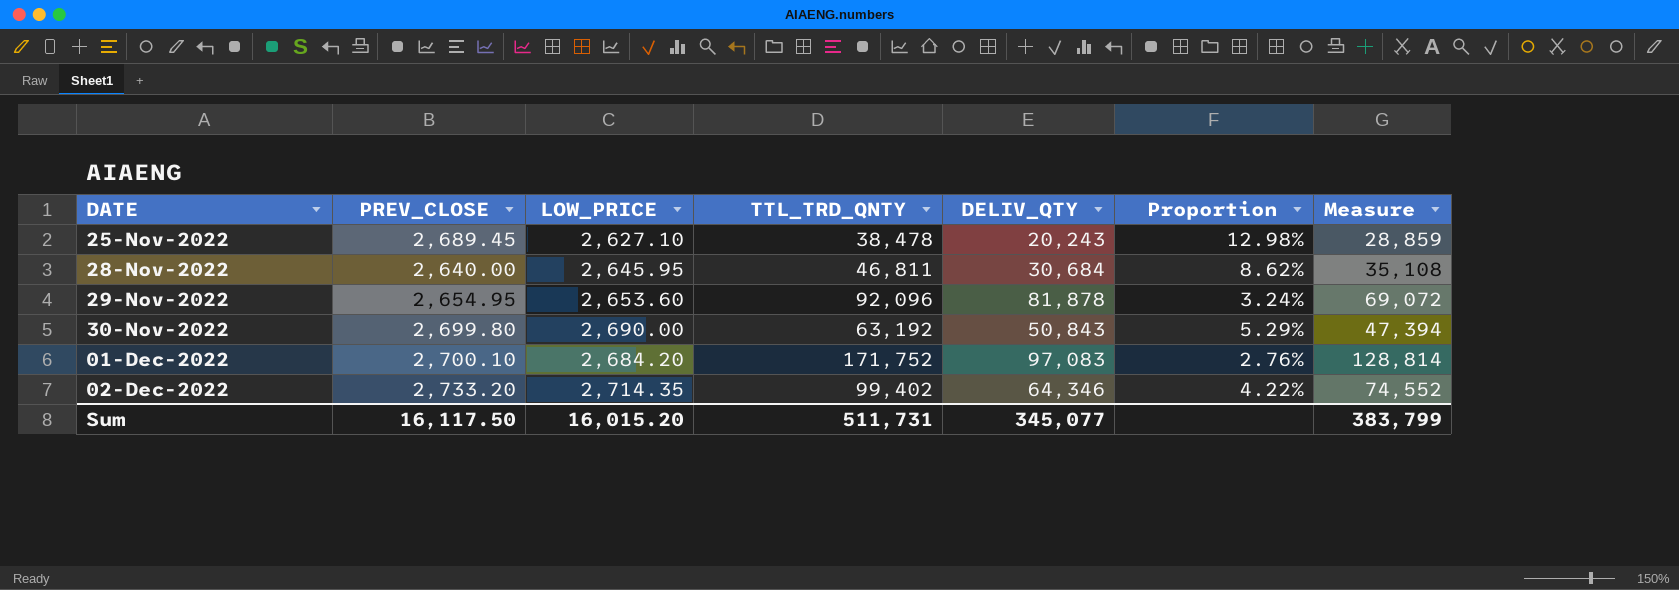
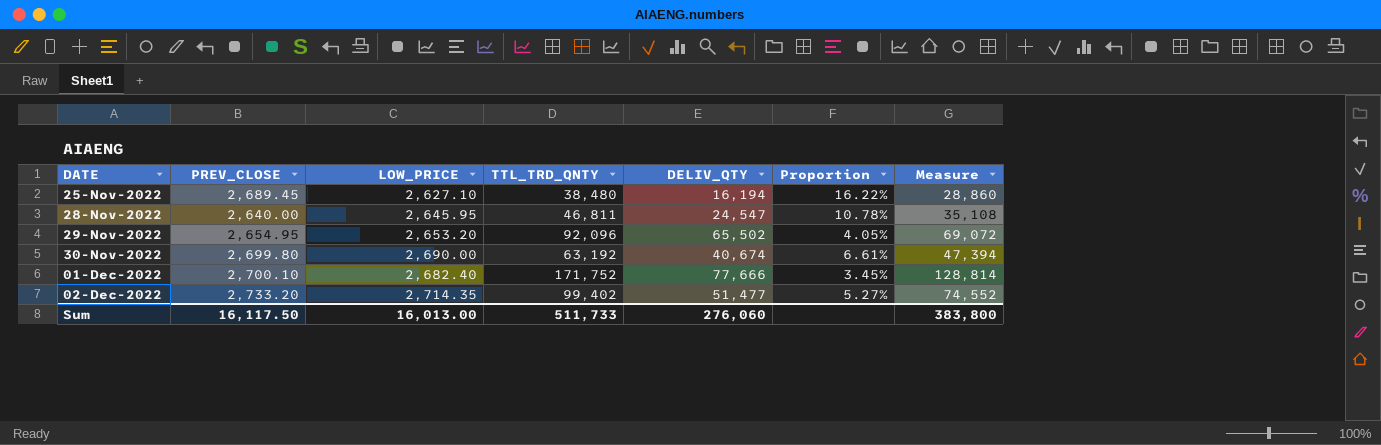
25-Nov-2022 | TTL_TRD_QNTY: 38,478 -> 38,480
25-Nov-2022 | DELIV_QTY: 20,243 -> 16,194
25-Nov-2022 | Proportion: 12.98% -> 16.22%
25-Nov-2022 | Measure: 28,859 -> 28,860
28-Nov-2022 | DELIV_QTY: 30,684 -> 24,547
28-Nov-2022 | Proportion: 8.62% -> 10.78%
29-Nov-2022 | LOW_PRICE: 2,653.60 -> 2,653.20
29-Nov-2022 | DELIV_QTY: 81,878 -> 65,502
29-Nov-2022 | Proportion: 3.24% -> 4.05%
30-Nov-2022 | DELIV_QTY: 50,843 -> 40,674
30-Nov-2022 | Proportion: 5.29% -> 6.61%
01-Dec-2022 | LOW_PRICE: 2,684.20 -> 2,682.40
01-Dec-2022 | DELIV_QTY: 97,083 -> 77,666
01-Dec-2022 | Proportion: 2.76% -> 3.45%
02-Dec-2022 | DELIV_QTY: 64,346 -> 51,477
02-Dec-2022 | Proportion: 4.22% -> 5.27%
Sum | LOW_PRICE: 16,015.20 -> 16,013.00
Sum | TTL_TRD_QNTY: 511,731 -> 511,733
Sum | DELIV_QTY: 345,077 -> 276,060
Sum | Measure: 383,799 -> 383,800

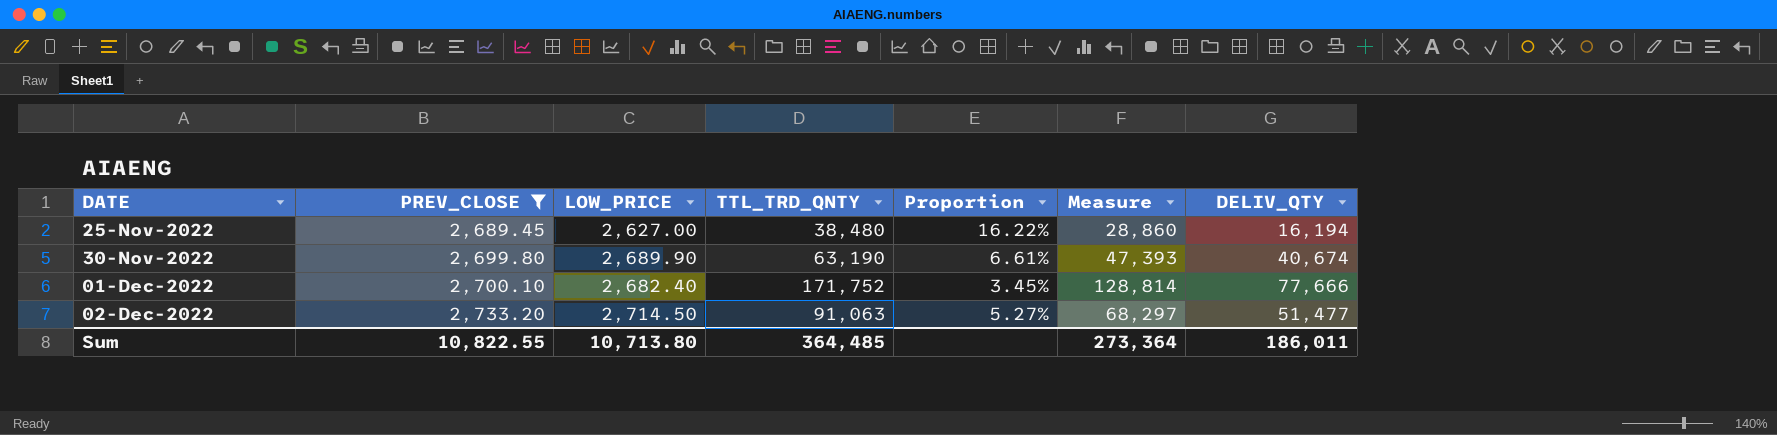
filter: none -> PREV_CLOSE >= 2,689.45
column DELIV_QTY | position: 5 -> 7
25-Nov-2022 | LOW_PRICE: 2,627.10 -> 2,627.00
30-Nov-2022 | LOW_PRICE: 2,690.00 -> 2,689.90
30-Nov-2022 | TTL_TRD_QNTY: 63,192 -> 63,190
30-Nov-2022 | Measure: 47,394 -> 47,393
02-Dec-2022 | LOW_PRICE: 2,714.35 -> 2,714.50
02-Dec-2022 | TTL_TRD_QNTY: 99,402 -> 91,063
02-Dec-2022 | Measure: 74,552 -> 68,297
Sum | PREV_CLOSE: 16,117.50 -> 10,822.55
Sum | LOW_PRICE: 16,013.00 -> 10,713.80
Sum | TTL_TRD_QNTY: 511,733 -> 364,485
Sum | Measure: 383,800 -> 273,364
Sum | DELIV_QTY: 276,060 -> 186,011

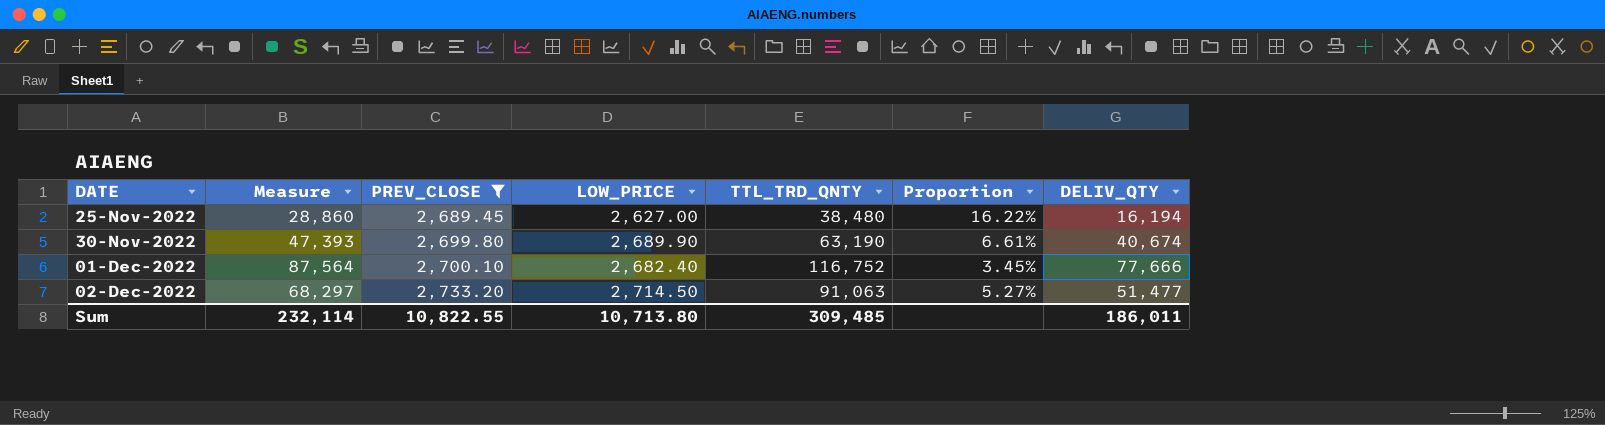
column Measure | position: 6 -> 2
01-Dec-2022 | Measure: 128,814 -> 87,564
01-Dec-2022 | TTL_TRD_QNTY: 171,752 -> 116,752
Sum | Measure: 273,364 -> 232,114
Sum | TTL_TRD_QNTY: 364,485 -> 309,485

